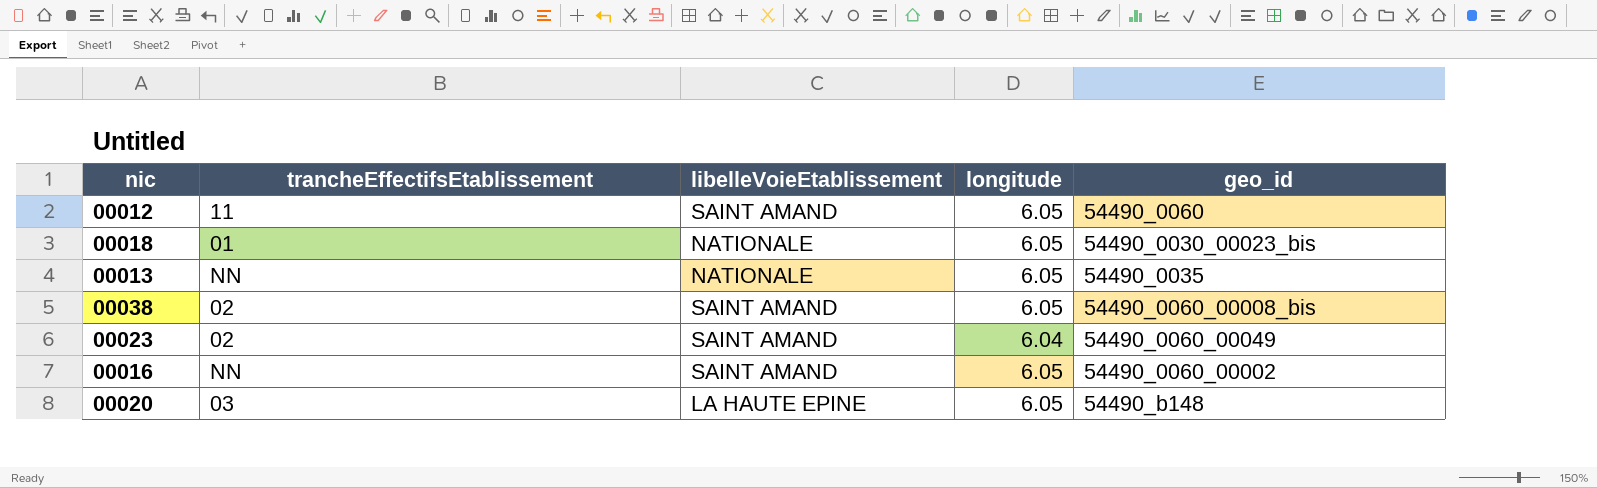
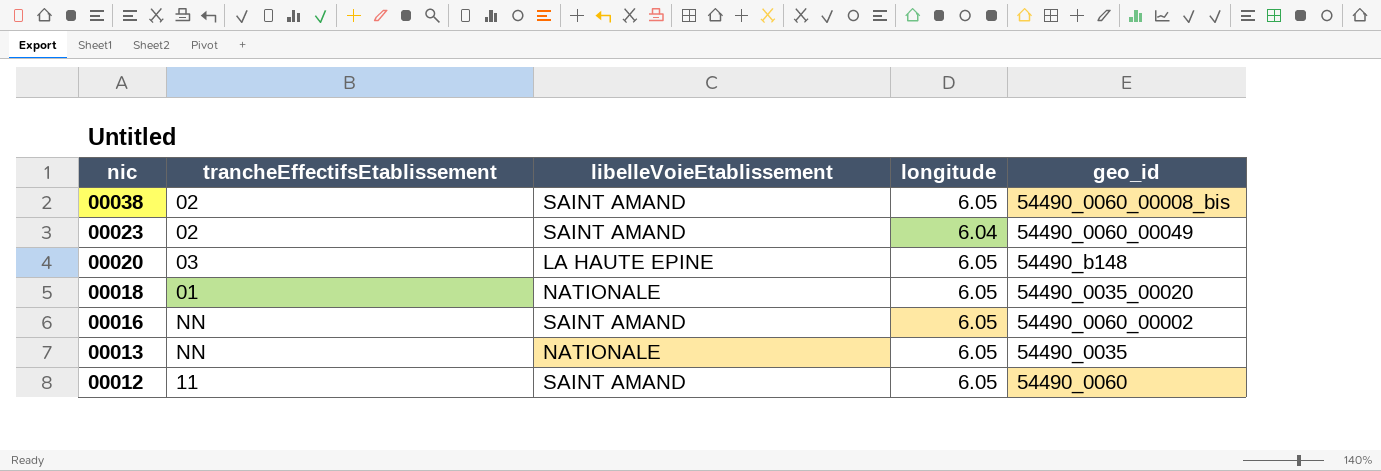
row order: none -> nic descending
00018 | geo_id: 54490_0030_00023_bis -> 54490_0035_00020

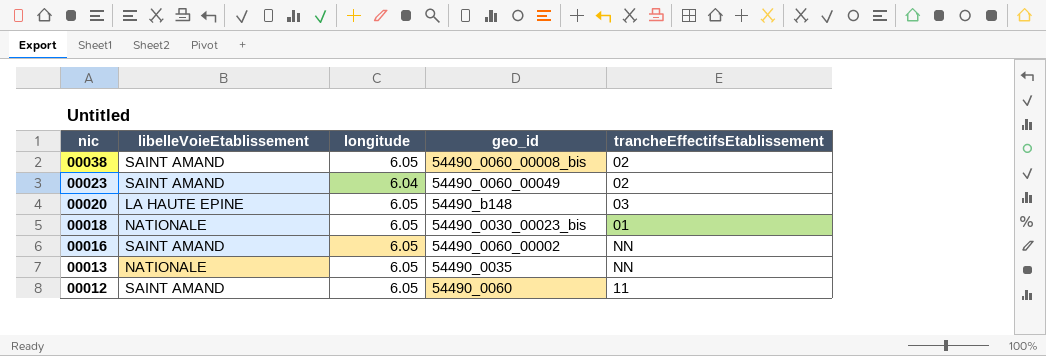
column trancheEffectifsEtablissement | position: 2 -> 5
00018 | geo_id: 54490_0035_00020 -> 54490_0030_00023_bis

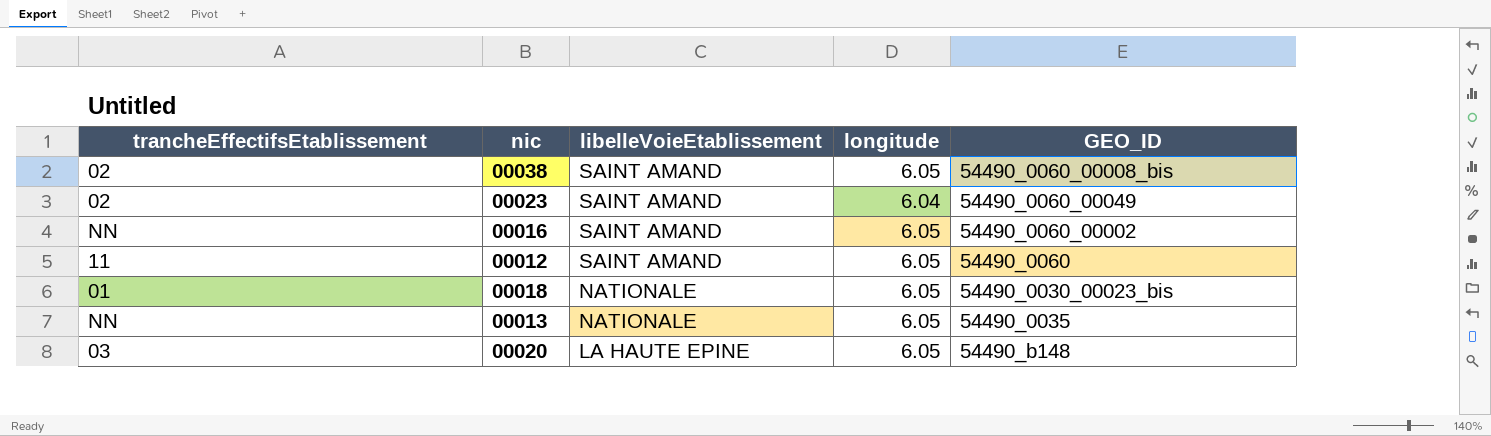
row order: nic descending -> libelleVoieEtablissement descending
column trancheEffectifsEtablissement | position: 5 -> 1
column name: geo_id -> GEO_ID

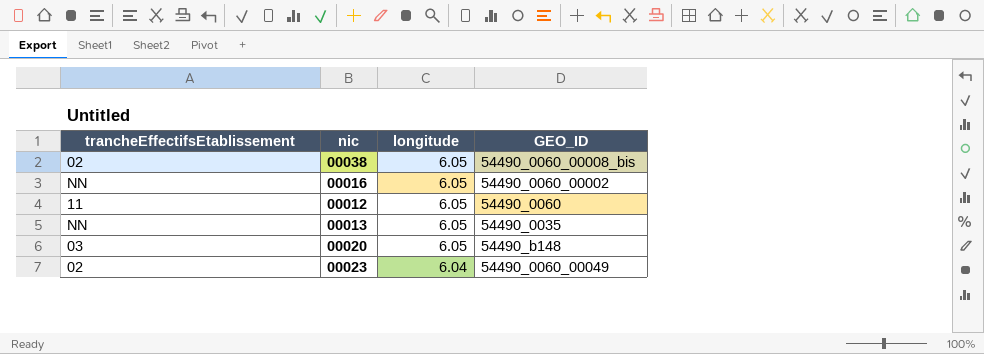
row order: libelleVoieEtablissement descending -> longitude descending
column libelleVoieEtablissement | position: 3 -> none
row 00018: 01 | NATIONALE | 6.05 | 54490_0030_00023_bis -> none

